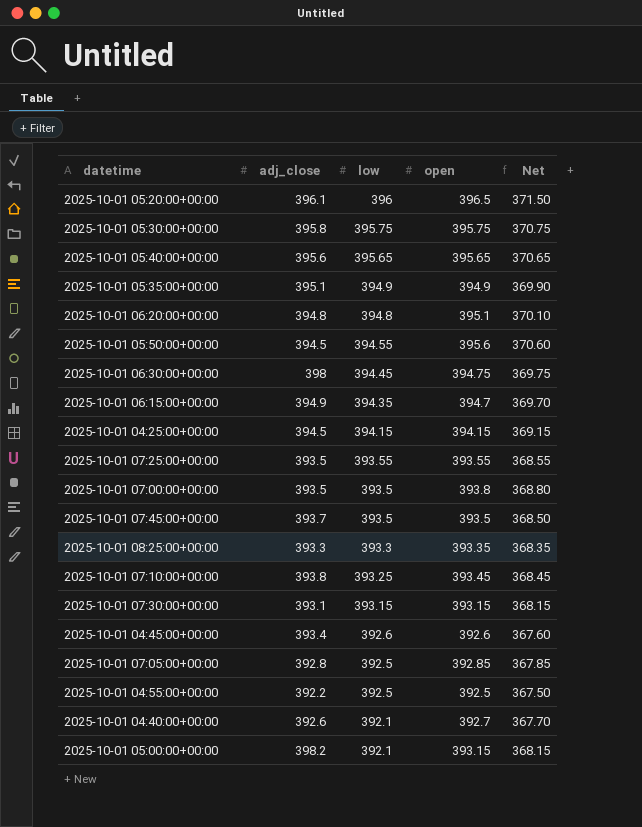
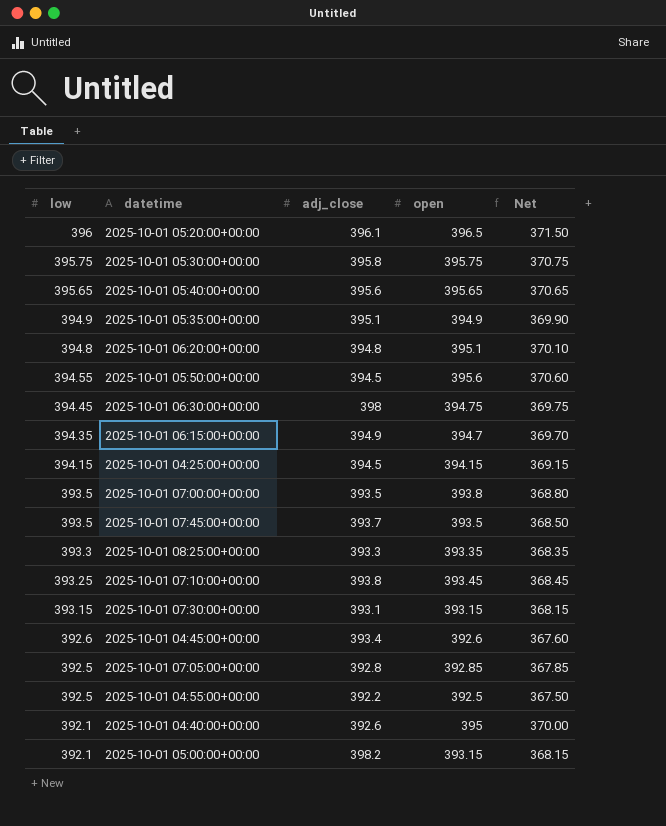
column low | position: 3 -> 1
row 2025-10-01 07:25:00+00:00: 393.5 | 393.55 | 393.55 | 368.55 -> none
2025-10-01 04:40:00+00:00 | open: 392.7 -> 395
2025-10-01 04:40:00+00:00 | Net: 367.70 -> 370.00

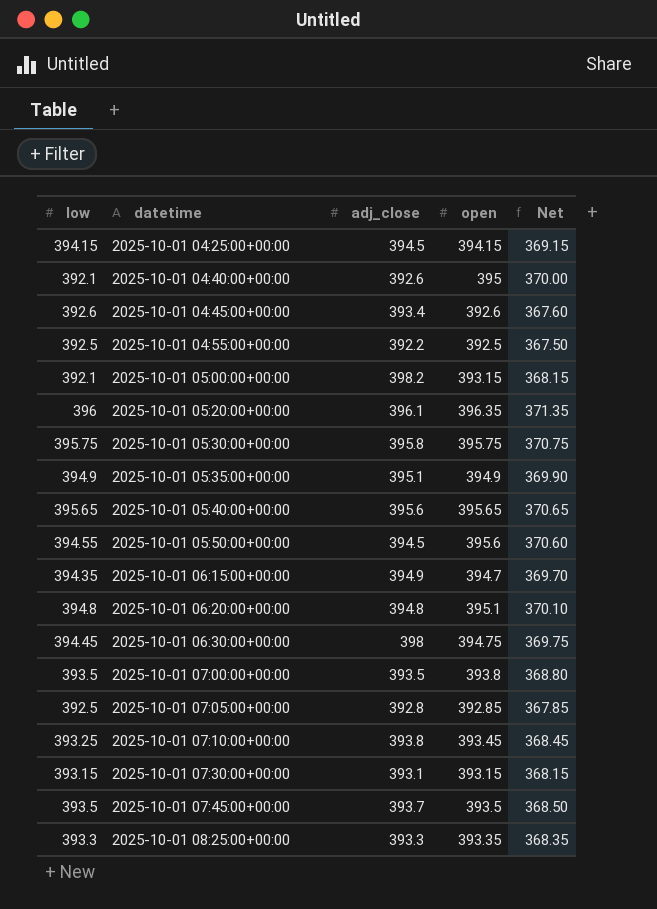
row order: low descending -> datetime ascending
2025-10-01 05:20:00+00:00 | open: 396.5 -> 396.35
2025-10-01 05:20:00+00:00 | Net: 371.50 -> 371.35

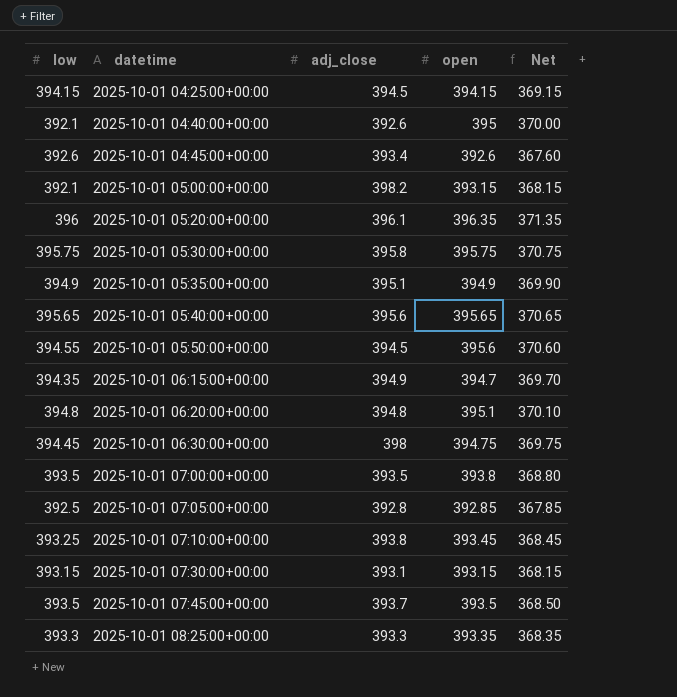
row 2025-10-01 04:55:00+00:00: 392.5 | 392.2 | 392.5 | 367.50 -> none

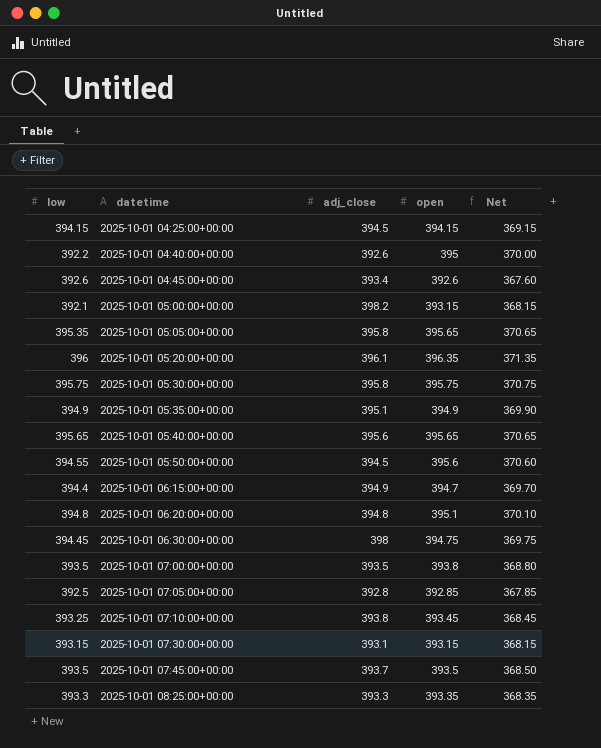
2025-10-01 04:40:00+00:00 | low: 392.1 -> 392.2
row 2025-10-01 05:05:00+00:00: none -> 395.35 | 395.8 | 395.65 | 370.65
2025-10-01 06:15:00+00:00 | low: 394.35 -> 394.4

